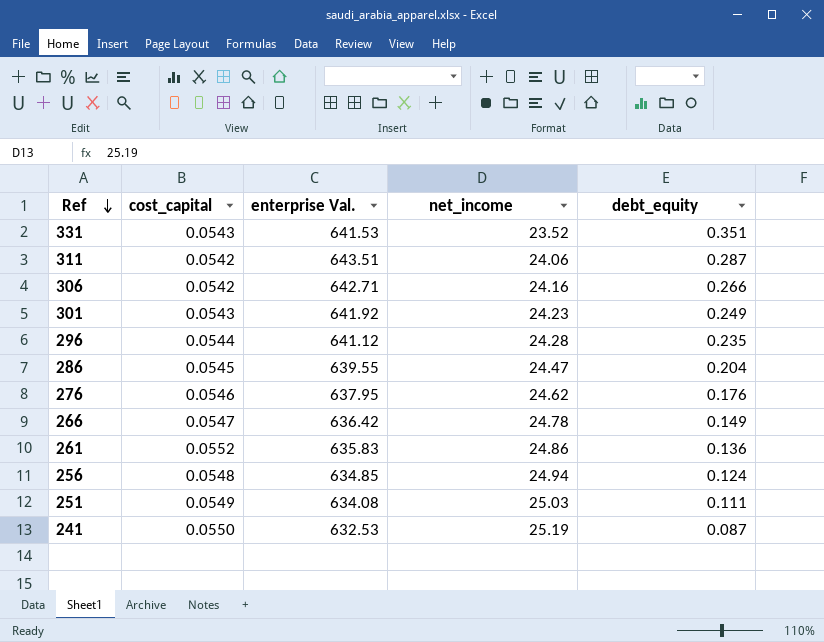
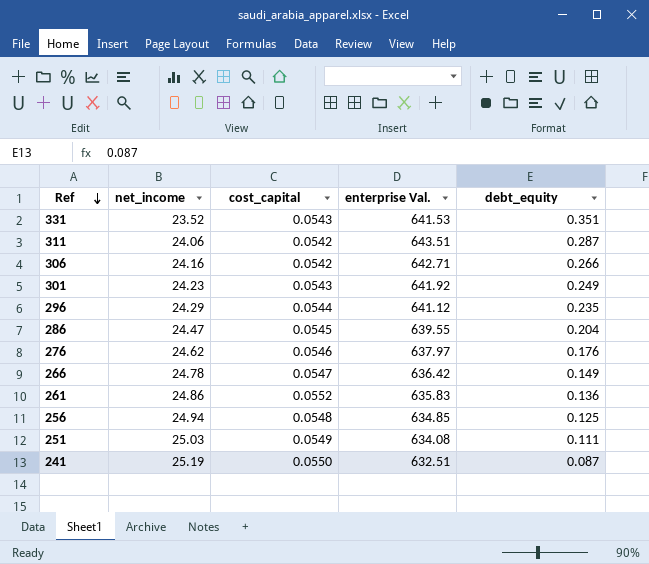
column net_income | position: 4 -> 2
296 | net_income: 24.28 -> 24.29
276 | enterprise Val.: 637.95 -> 637.97
256 | debt_equity: 0.124 -> 0.125
241 | enterprise Val.: 632.53 -> 632.51

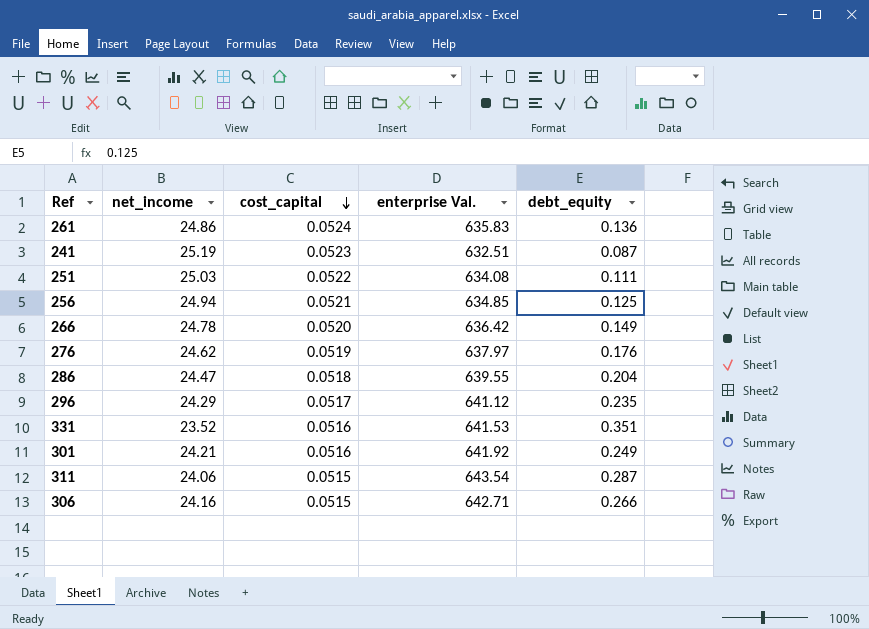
row order: Ref descending -> cost_capital descending
261 | cost_capital: 0.0552 -> 0.0524
241 | cost_capital: 0.0550 -> 0.0523
251 | cost_capital: 0.0549 -> 0.0522
256 | cost_capital: 0.0548 -> 0.0521
266 | cost_capital: 0.0547 -> 0.0520
276 | cost_capital: 0.0546 -> 0.0519
286 | cost_capital: 0.0545 -> 0.0518
296 | cost_capital: 0.0544 -> 0.0517
331 | cost_capital: 0.0543 -> 0.0516
301 | net_income: 24.23 -> 24.21
301 | cost_capital: 0.0543 -> 0.0516
311 | cost_capital: 0.0542 -> 0.0515
311 | enterprise Val.: 643.51 -> 643.54
306 | cost_capital: 0.0542 -> 0.0515

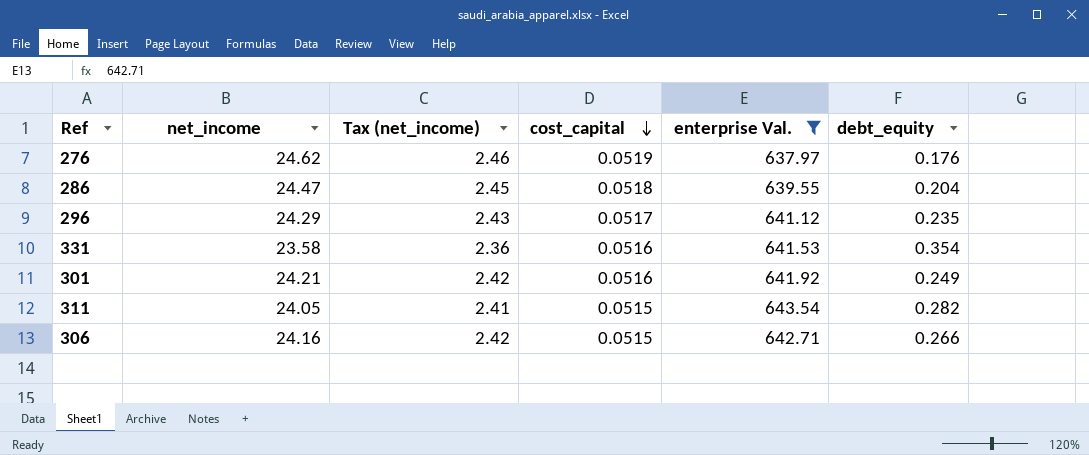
filter: none -> enterprise Val. >= 637.97
column Tax (net_income) | formula: none -> [net_income] * 0.1
331 | net_income: 23.52 -> 23.58
331 | debt_equity: 0.351 -> 0.354
311 | net_income: 24.06 -> 24.05
311 | debt_equity: 0.287 -> 0.282

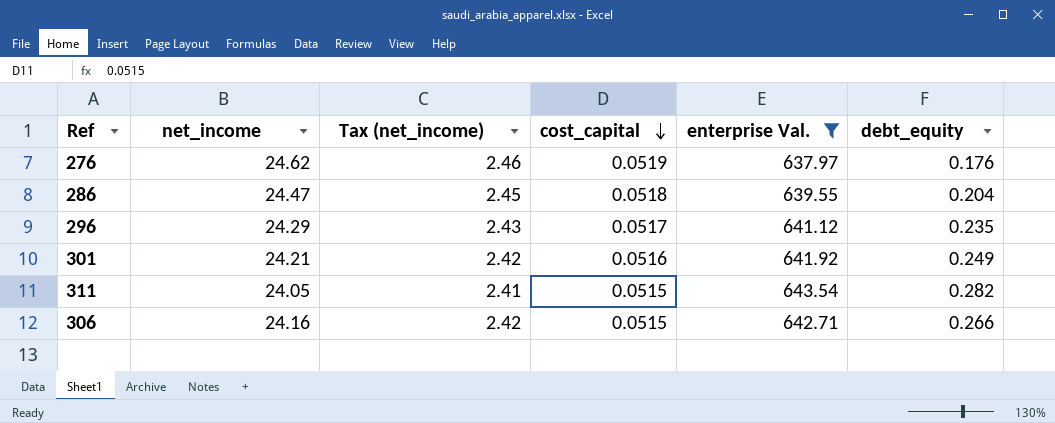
row 331: 23.58 | 2.36 | 0.0516 | 641.53 | 0.354 -> none

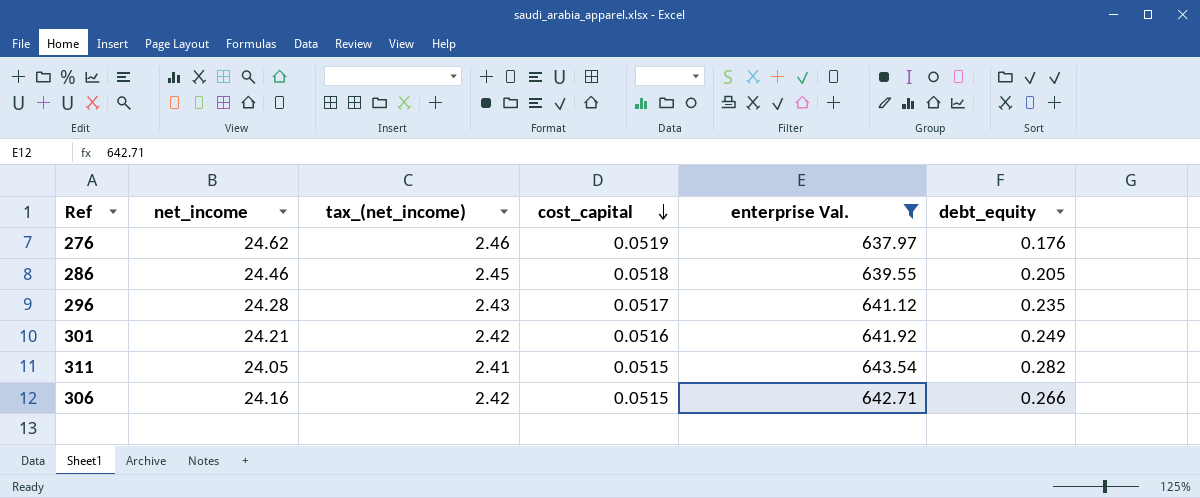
column name: Tax (net_income) -> tax_(net_income)
286 | net_income: 24.47 -> 24.46
286 | debt_equity: 0.204 -> 0.205
296 | net_income: 24.29 -> 24.28

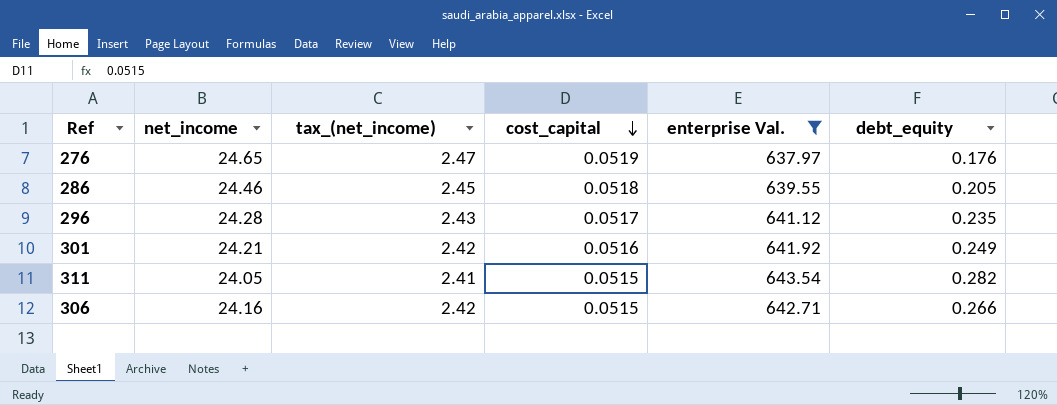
276 | net_income: 24.62 -> 24.65
276 | tax_(net_income): 2.46 -> 2.47

